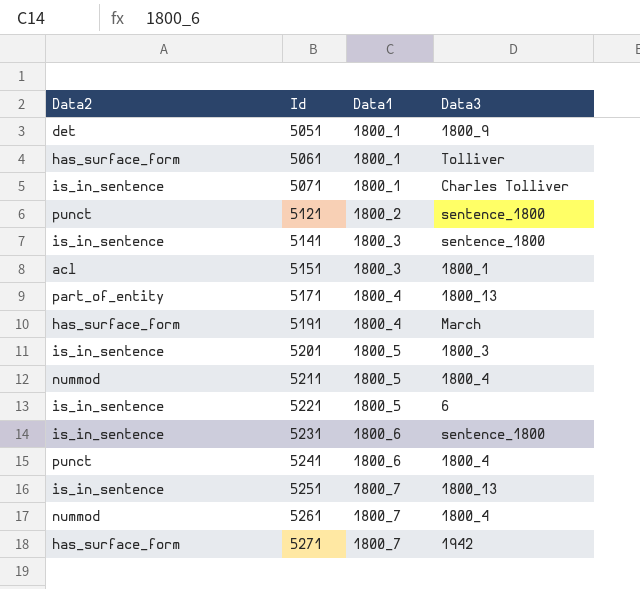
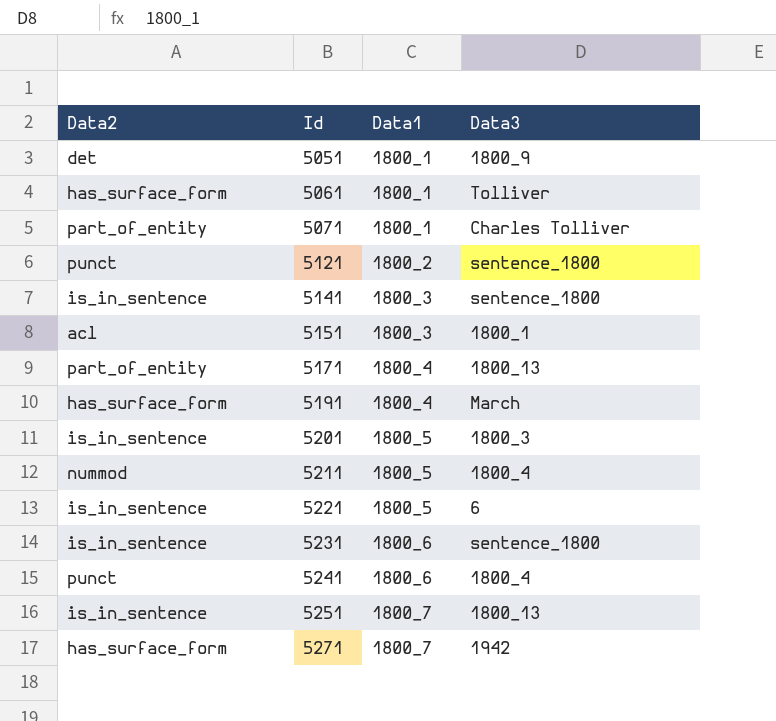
row 5261: nummod | 1800_7 | 1800_4 -> none
5071 | Data2: is_in_sentence -> part_of_entity

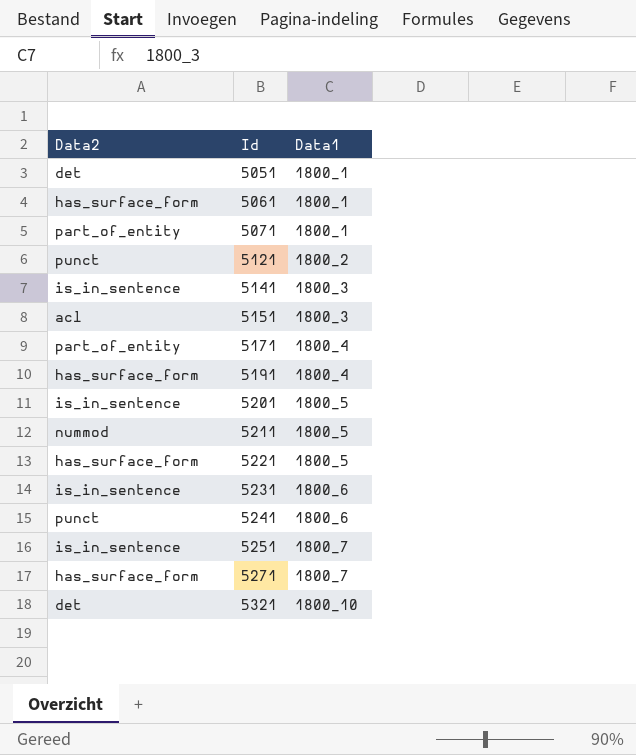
column Data3 | position: 4 -> none
5221 | Data2: is_in_sentence -> has_surface_form
row 5321: none -> det | 1800_10

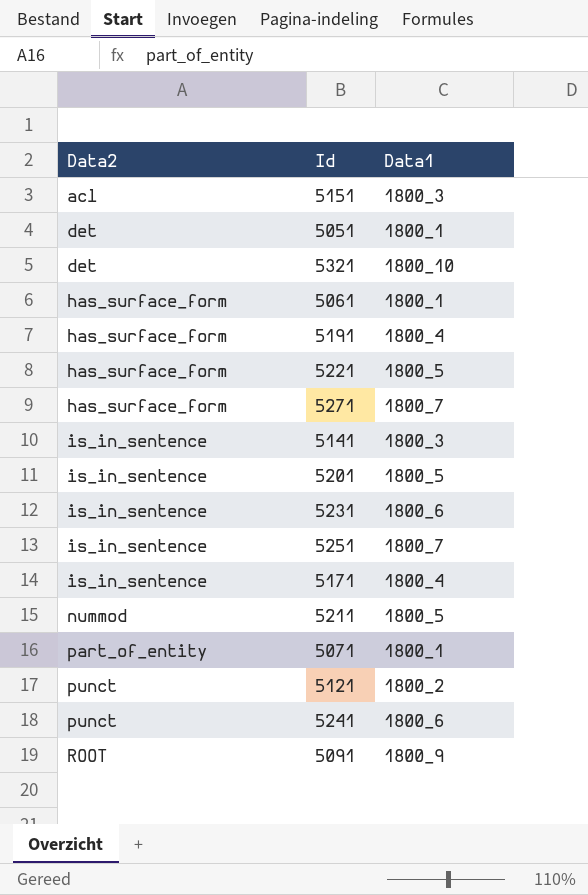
row order: Id ascending -> Data2 ascending
5171 | Data2: part_of_entity -> is_in_sentence
row 5091: none -> ROOT | 1800_9

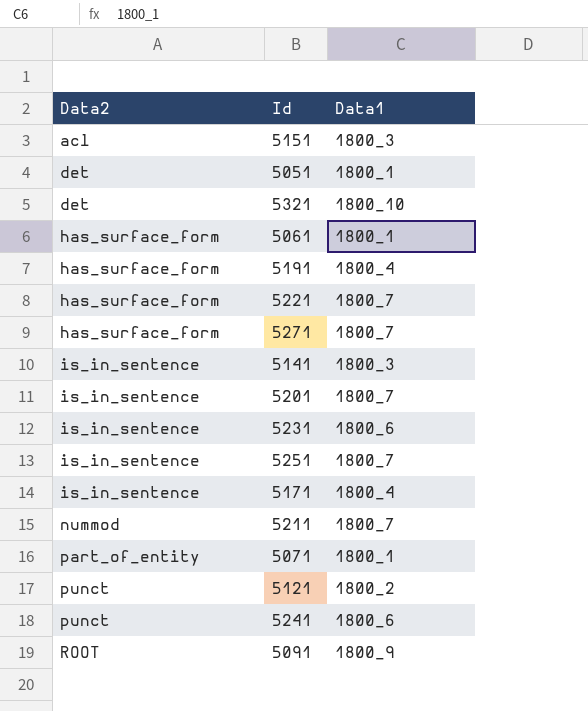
5221 | Data1: 1800_5 -> 1800_7
5201 | Data1: 1800_5 -> 1800_7
5211 | Data1: 1800_5 -> 1800_7

